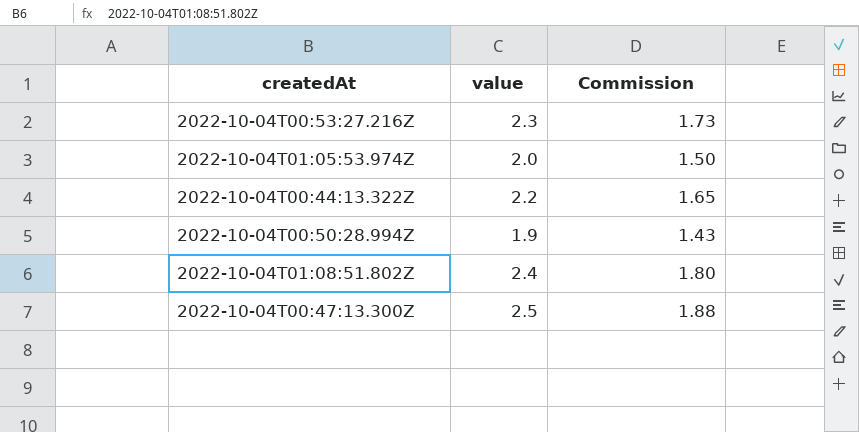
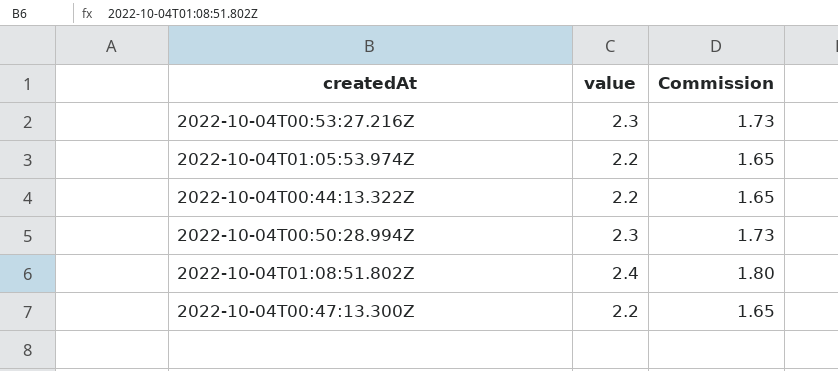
2022-10-04T01:05:53.974Z | value: 2.0 -> 2.2
2022-10-04T01:05:53.974Z | Commission: 1.50 -> 1.65
2022-10-04T00:50:28.994Z | value: 1.9 -> 2.3
2022-10-04T00:50:28.994Z | Commission: 1.43 -> 1.73
2022-10-04T00:47:13.300Z | value: 2.5 -> 2.2
2022-10-04T00:47:13.300Z | Commission: 1.88 -> 1.65

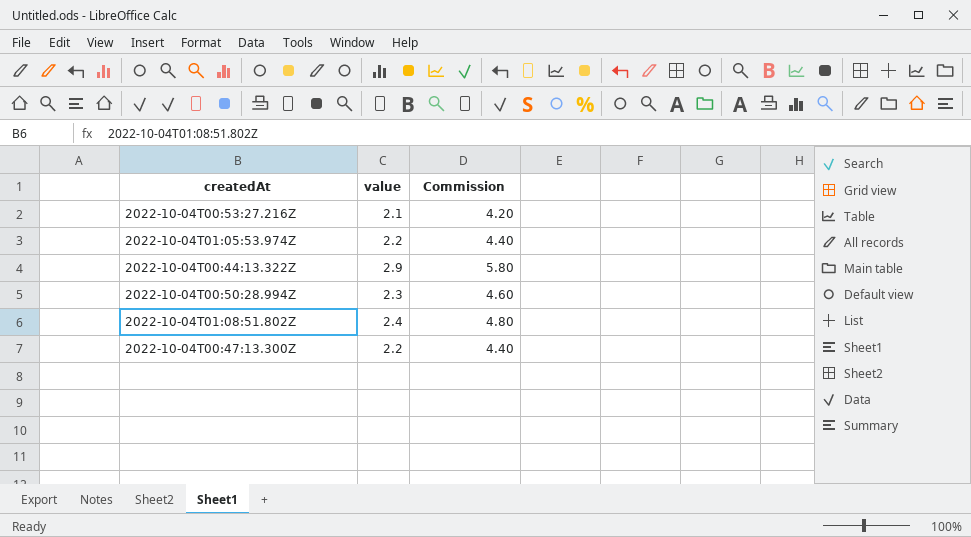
column Commission | formula: [value] * 0.75 -> [value] * 2
2022-10-04T00:53:27.216Z | value: 2.3 -> 2.1
2022-10-04T00:44:13.322Z | value: 2.2 -> 2.9

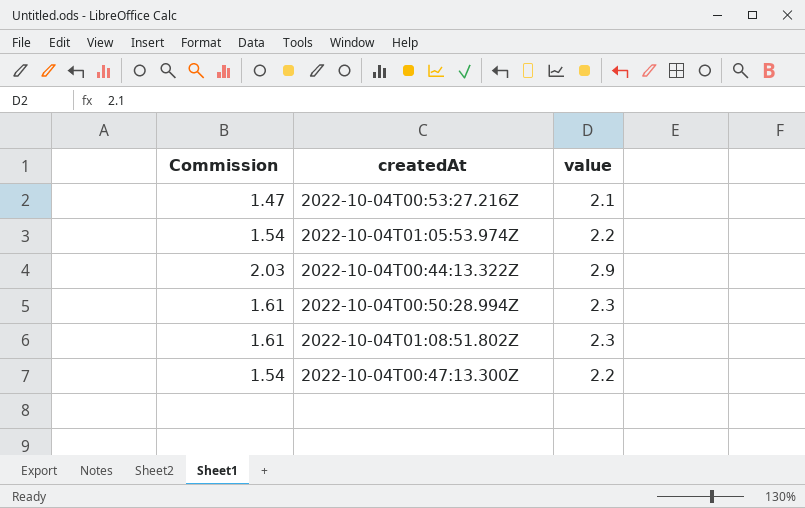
column Commission | formula: [value] * 2 -> [value] * 0.7
column Commission | position: 3 -> 1
2022-10-04T01:08:51.802Z | value: 2.4 -> 2.3

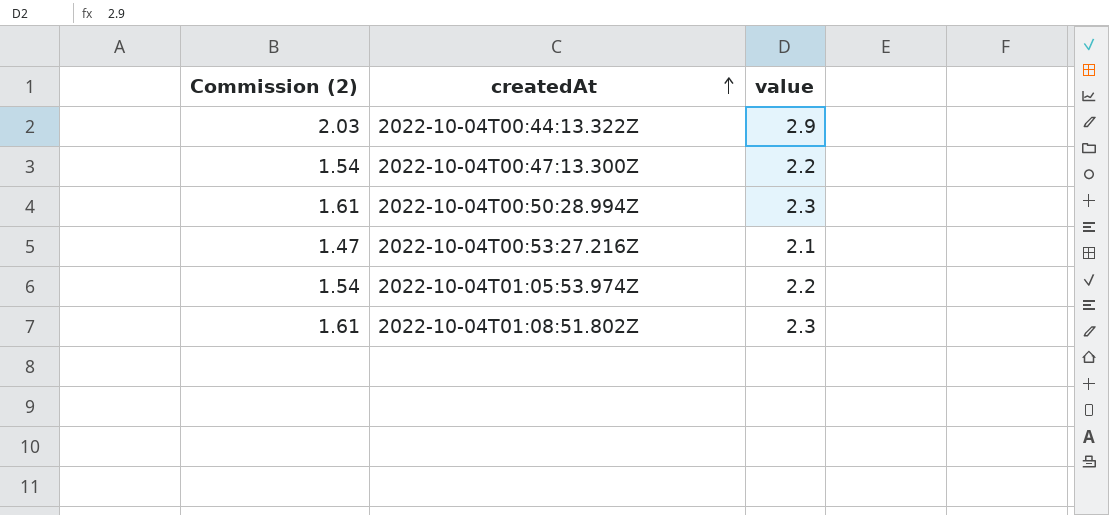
row order: none -> createdAt ascending
column name: Commission -> Commission (2)

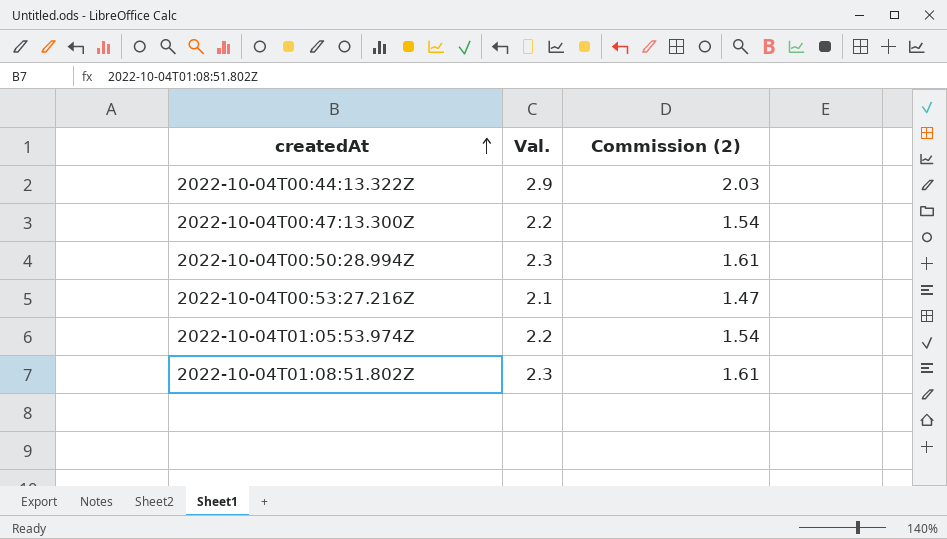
column name: value -> Val.
column Commission (2) | position: 1 -> 3

